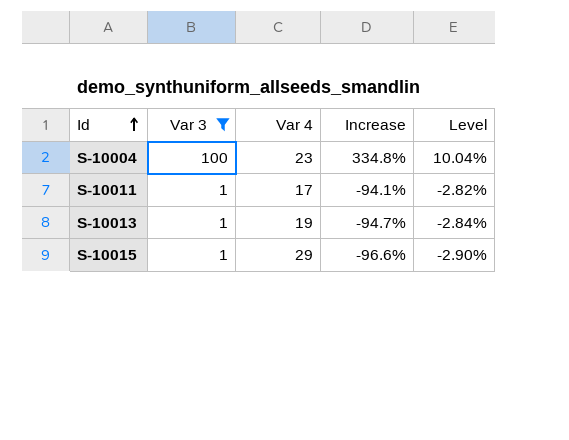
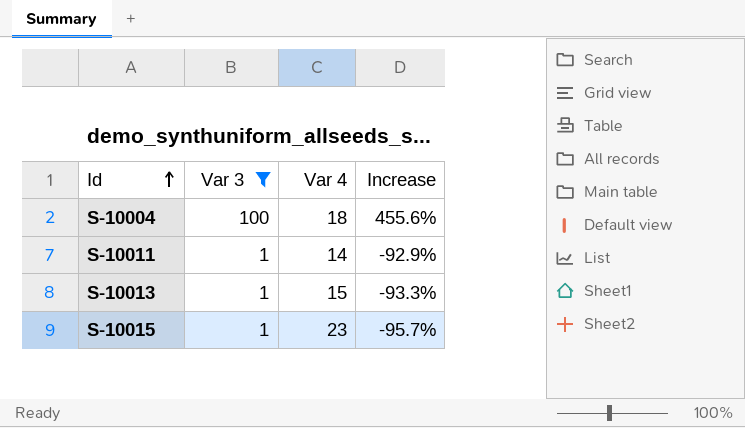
column Level | formula: [Increase] * 0.03 -> none
S-10004 | Var 4: 23 -> 18
S-10004 | Increase: 334.8% -> 455.6%
S-10011 | Var 4: 17 -> 14
S-10011 | Increase: -94.1% -> -92.9%
S-10013 | Var 4: 19 -> 15
S-10013 | Increase: -94.7% -> -93.3%
S-10015 | Var 4: 29 -> 23
S-10015 | Increase: -96.6% -> -95.7%

